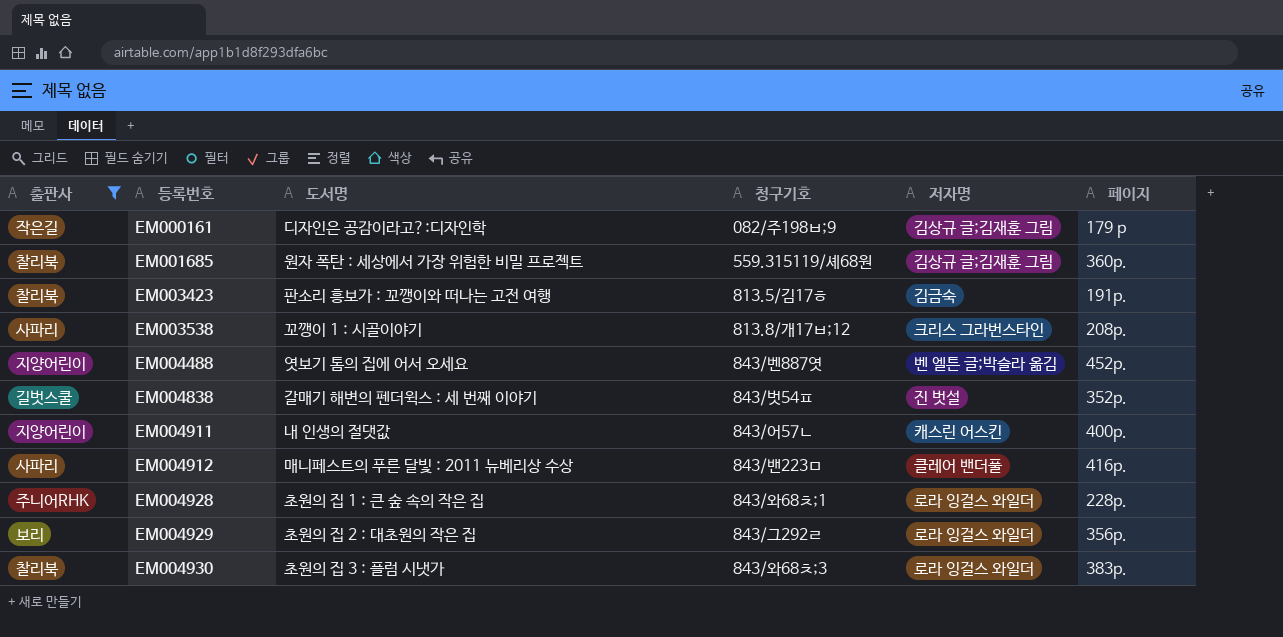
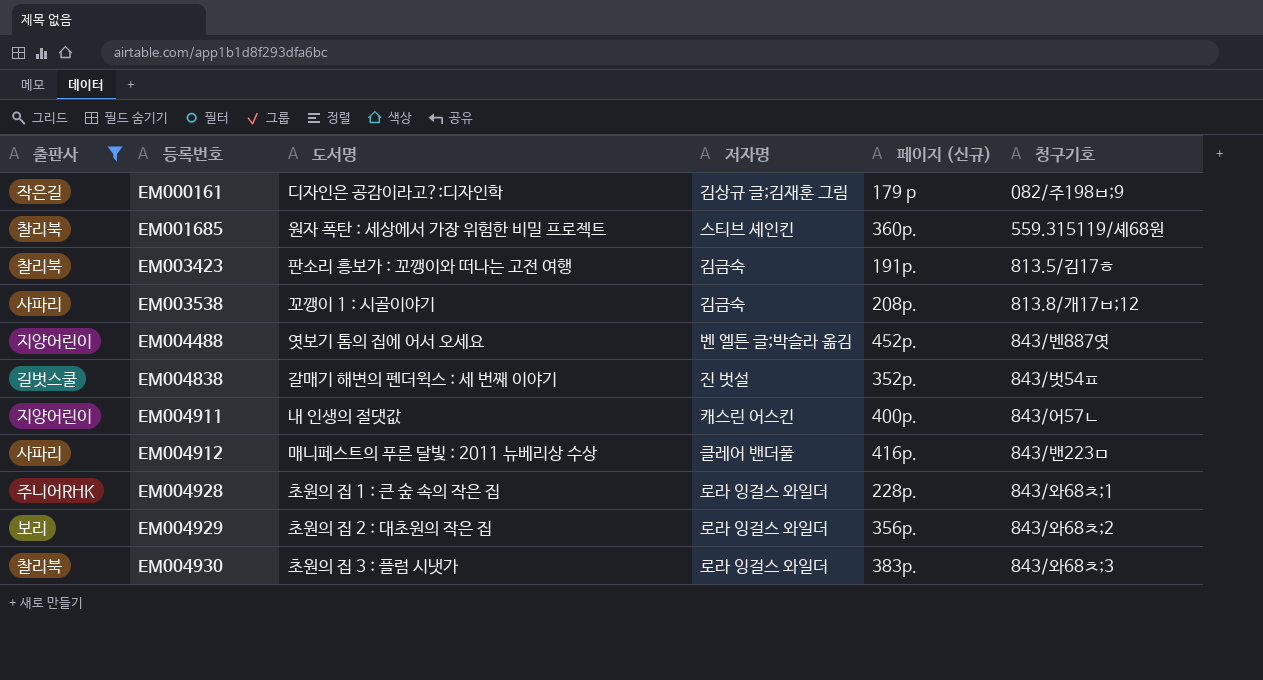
column name: 페이지 -> 페이지 (신규)
column 청구기호 | position: 4 -> 6
EM001685 | 저자명: 김상규 글;김재훈 그림 -> 스티브 셰인킨
EM003538 | 저자명: 크리스 그라번스타인 -> 김금숙
EM004929 | 청구기호: 843/그292ㄹ -> 843/와68ㅊ;2

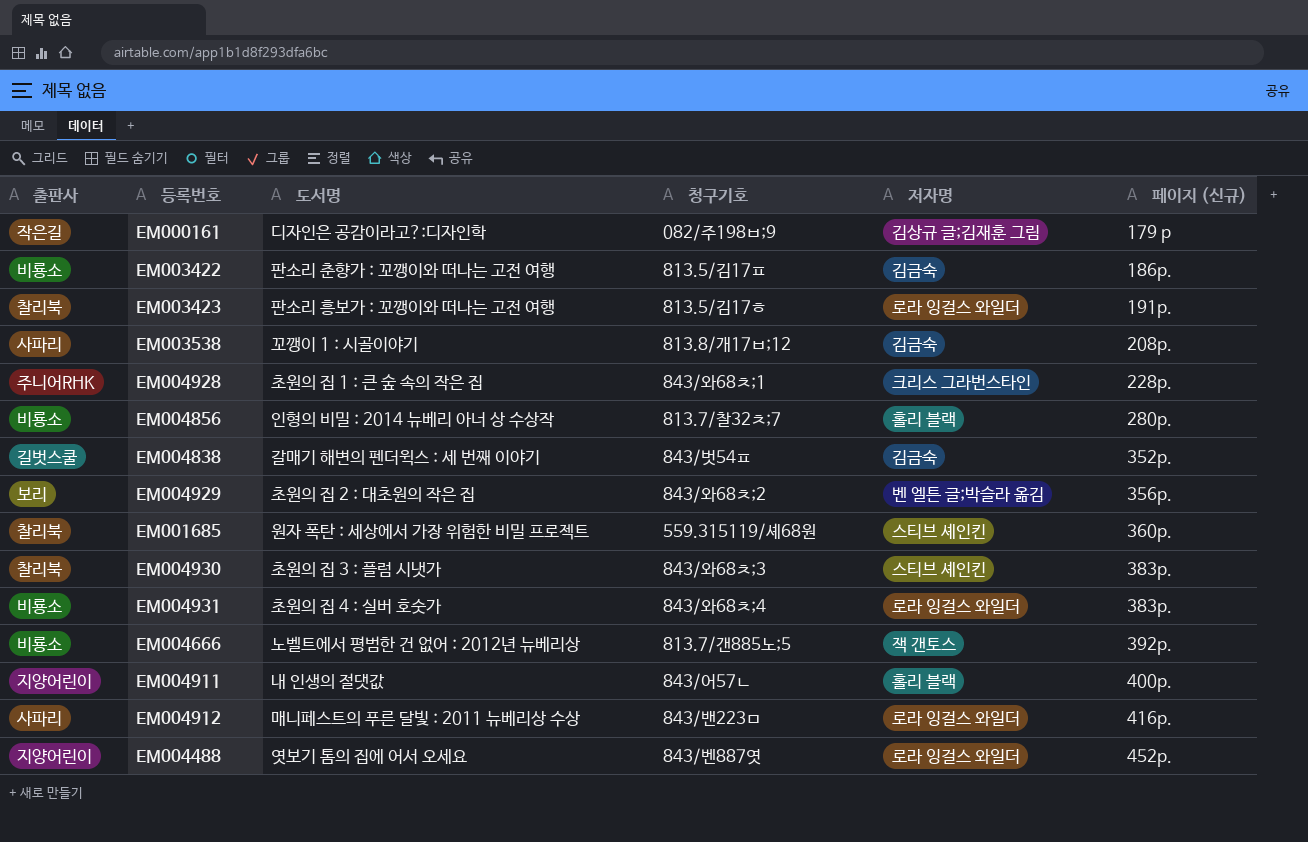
filter: 출판사 != 비룡소 -> none
row order: 등록번호 ascending -> 페이지 (신규) ascending
column 청구기호 | position: 6 -> 4
EM003423 | 저자명: 김금숙 -> 로라 잉걸스 와일더
EM004928 | 저자명: 로라 잉걸스 와일더 -> 크리스 그라번스타인
EM004838 | 저자명: 진 벗설 -> 김금숙
EM004929 | 저자명: 로라 잉걸스 와일더 -> 벤 엘튼 글;박슬라 옮김
EM004930 | 저자명: 로라 잉걸스 와일더 -> 스티브 셰인킨
EM004911 | 저자명: 캐스린 어스킨 -> 홀리 블랙
EM004912 | 저자명: 클레어 밴더풀 -> 로라 잉걸스 와일더
EM004488 | 저자명: 벤 엘튼 글;박슬라 옮김 -> 로라 잉걸스 와일더

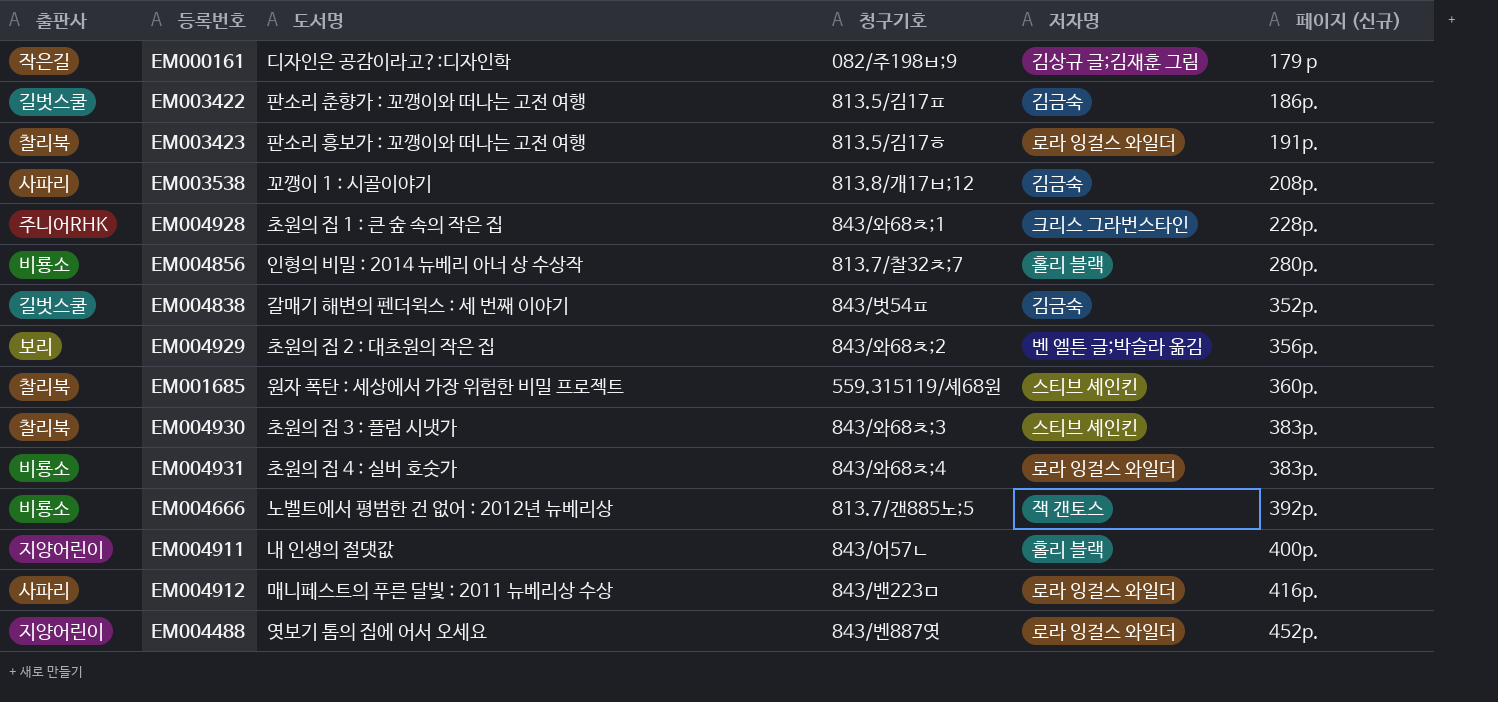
EM003422 | 출판사: 비룡소 -> 길벗스쿨

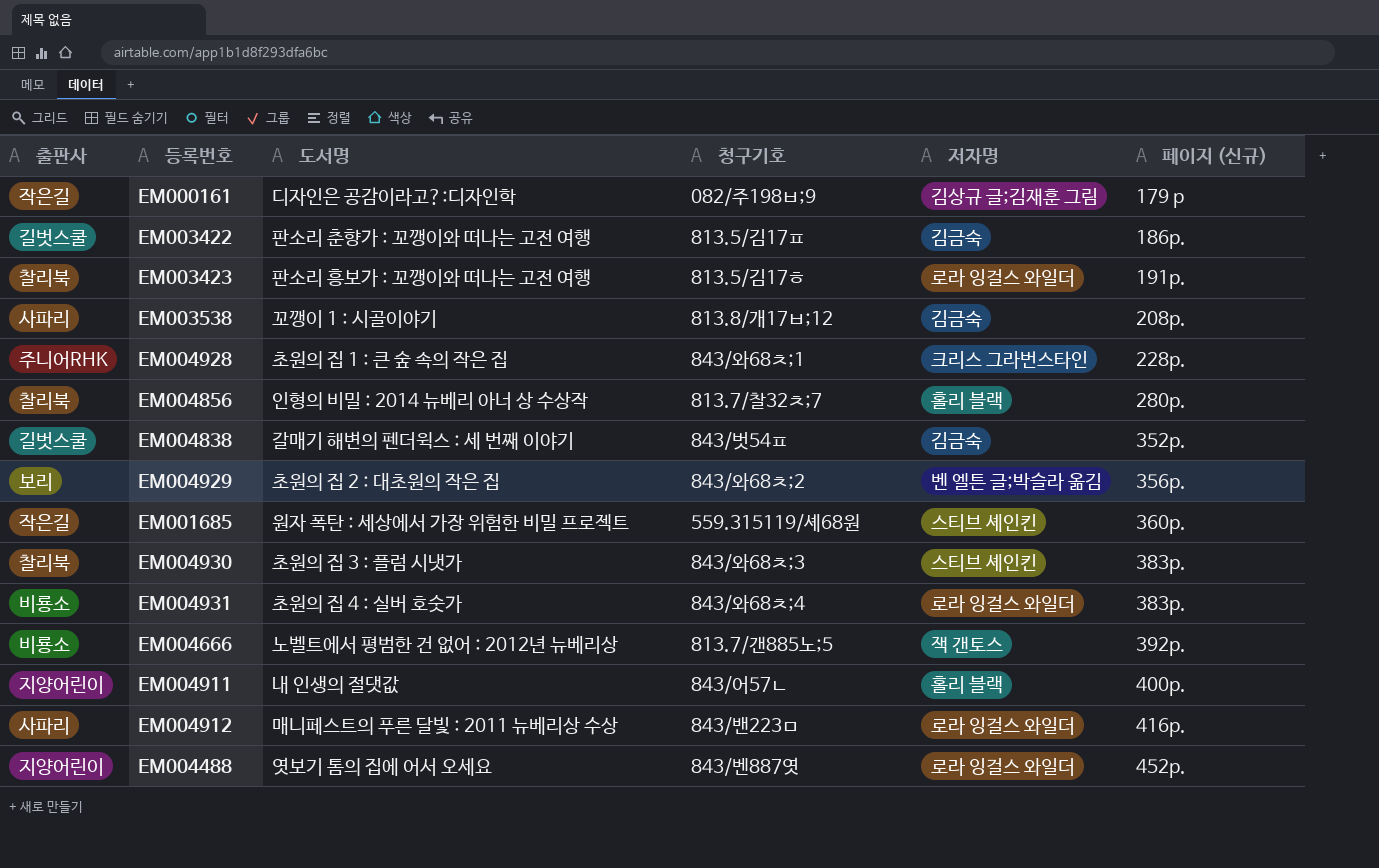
EM004856 | 출판사: 비룡소 -> 찰리북
EM001685 | 출판사: 찰리북 -> 작은길

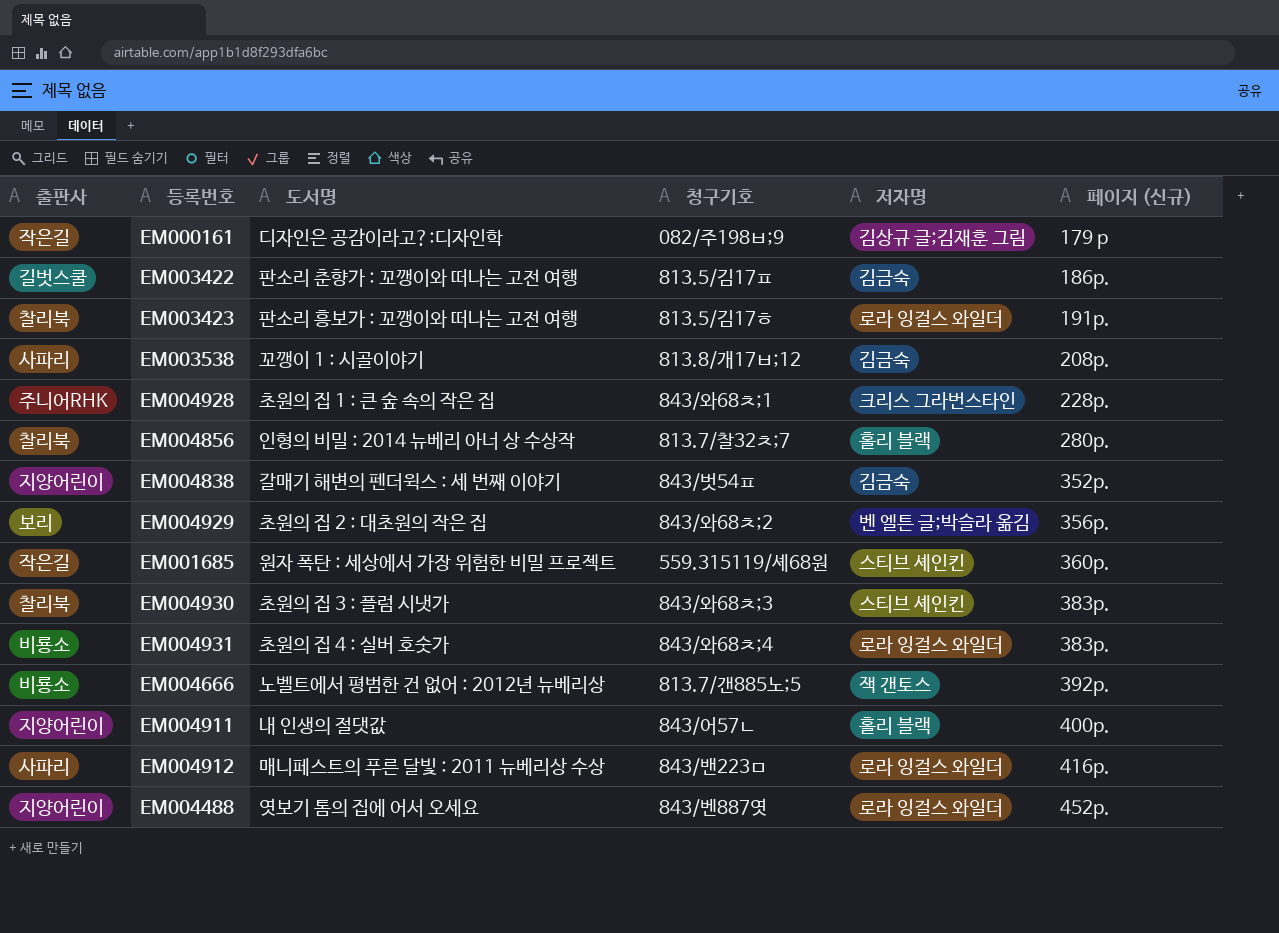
EM004838 | 출판사: 길벗스쿨 -> 지양어린이

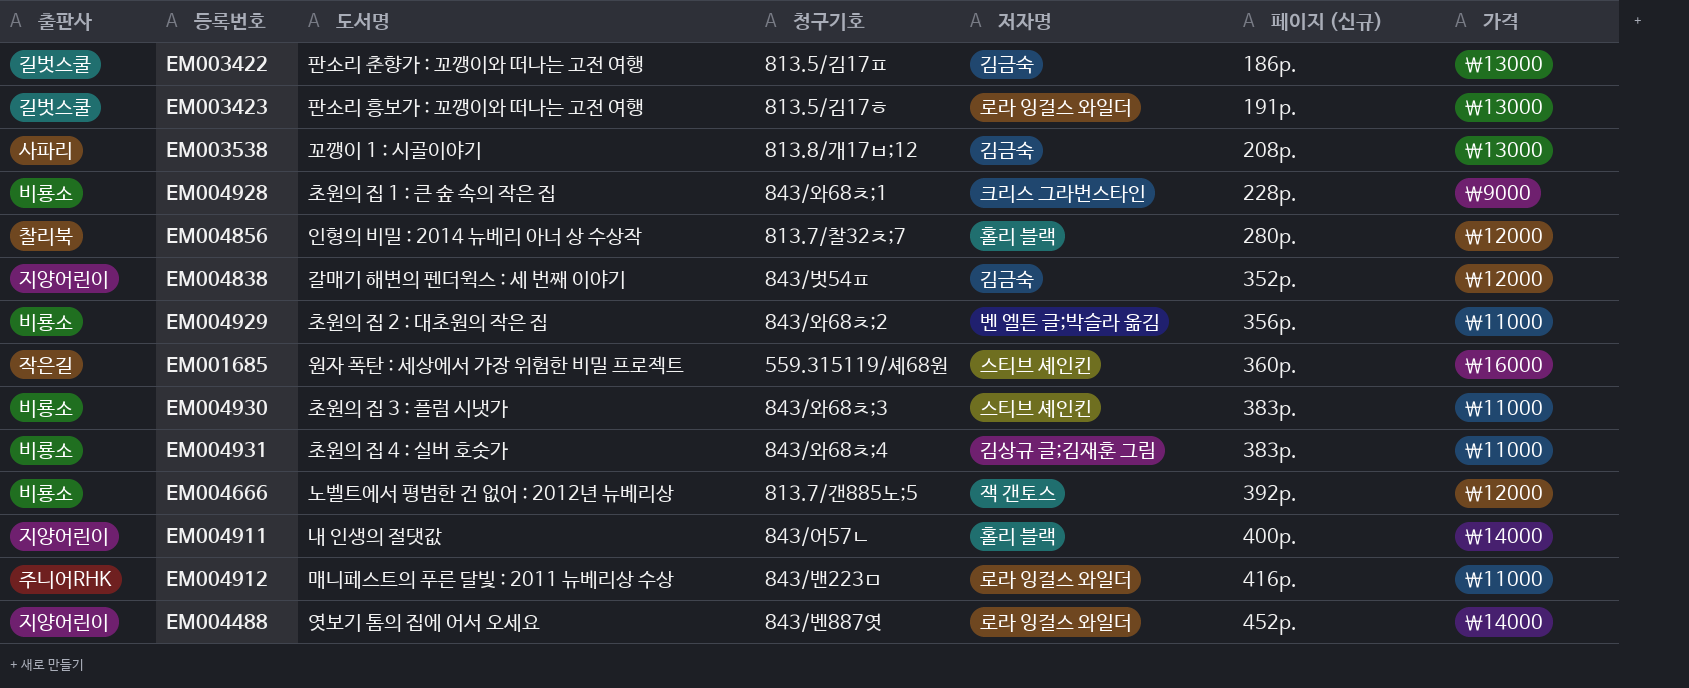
column 가격 | position: none -> 7
row EM000161: 작은길 | 디자인은 공감이라고?:디자인학 | 082/주198ㅂ;9 | 김상규 글;김재훈 그림 | 179 p -> none
EM003423 | 출판사: 찰리북 -> 길벗스쿨
EM004928 | 출판사: 주니어RHK -> 비룡소
EM004929 | 출판사: 보리 -> 비룡소
EM004930 | 출판사: 찰리북 -> 비룡소
EM004931 | 저자명: 로라 잉걸스 와일더 -> 김상규 글;김재훈 그림
EM004912 | 출판사: 사파리 -> 주니어RHK

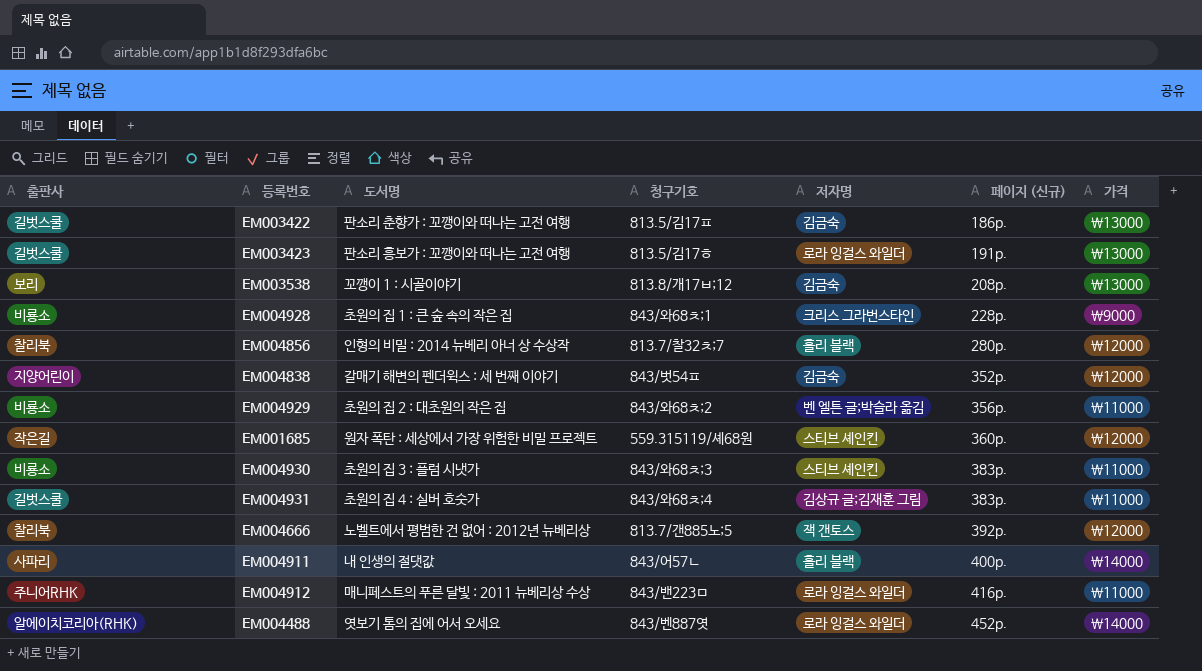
EM003538 | 출판사: 사파리 -> 보리
EM001685 | 가격: ￦16000 -> ￦12000
EM004931 | 출판사: 비룡소 -> 길벗스쿨
EM004666 | 출판사: 비룡소 -> 찰리북
EM004911 | 출판사: 지양어린이 -> 사파리
EM004488 | 출판사: 지양어린이 -> 알에이치코리아(RHK)

